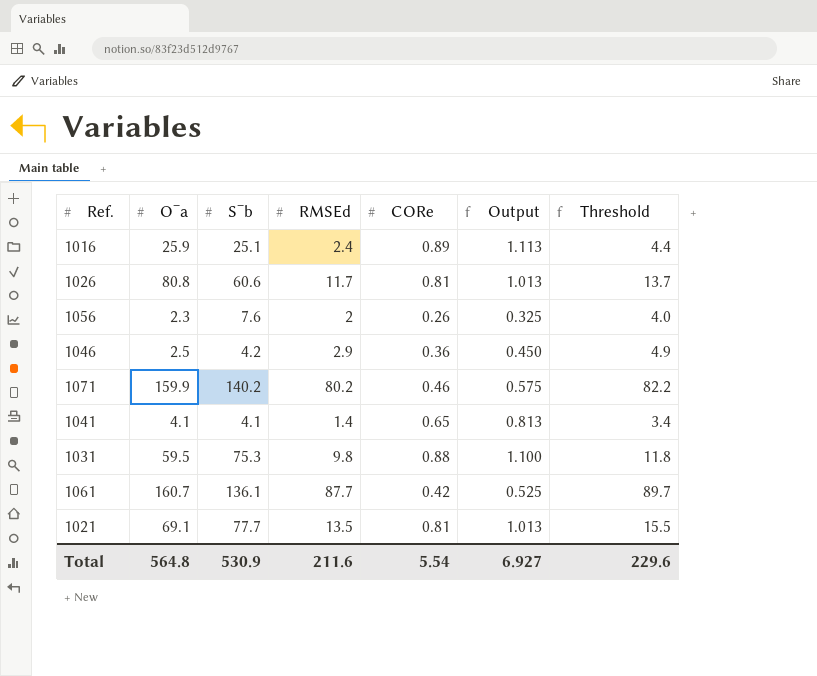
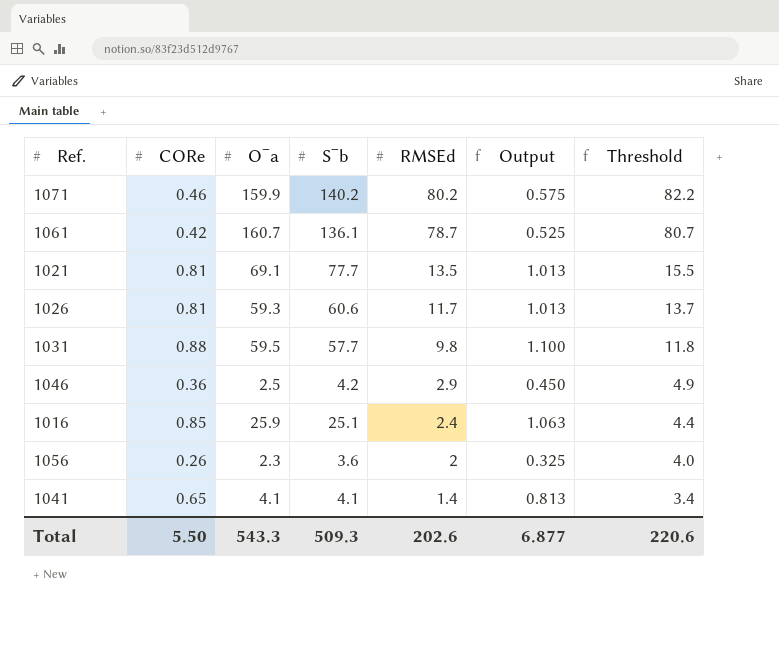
row order: none -> RMSEd descending
column CORe | position: 5 -> 2
1061 | RMSEd: 87.7 -> 78.7
1061 | Threshold: 89.7 -> 80.7
1026 | O‾a: 80.8 -> 59.3
1031 | S‾b: 75.3 -> 57.7
1016 | CORe: 0.89 -> 0.85
1016 | Output: 1.113 -> 1.063
1056 | S‾b: 7.6 -> 3.6
Total | CORe: 5.54 -> 5.50
Total | O‾a: 564.8 -> 543.3
Total | S‾b: 530.9 -> 509.3
Total | RMSEd: 211.6 -> 202.6
Total | Output: 6.927 -> 6.877
Total | Threshold: 229.6 -> 220.6

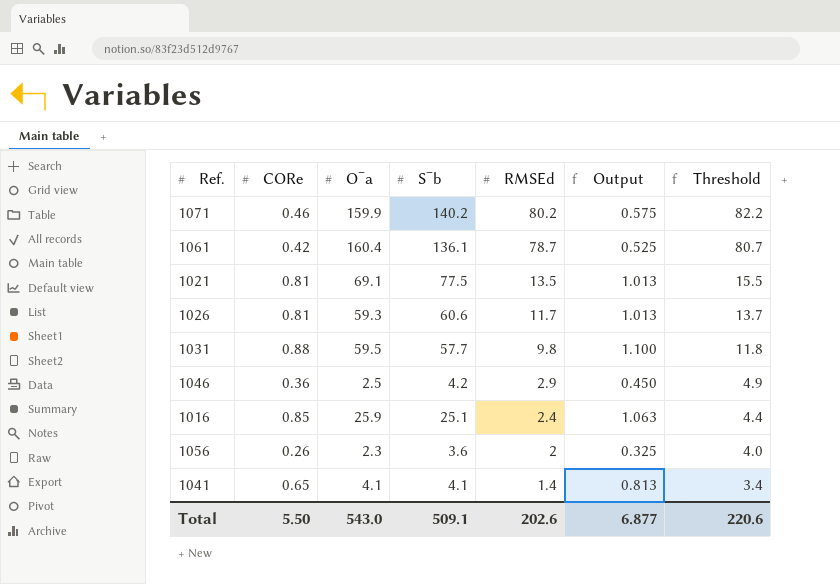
1061 | O‾a: 160.7 -> 160.4
1021 | S‾b: 77.7 -> 77.5
Total | O‾a: 543.3 -> 543.0
Total | S‾b: 509.3 -> 509.1

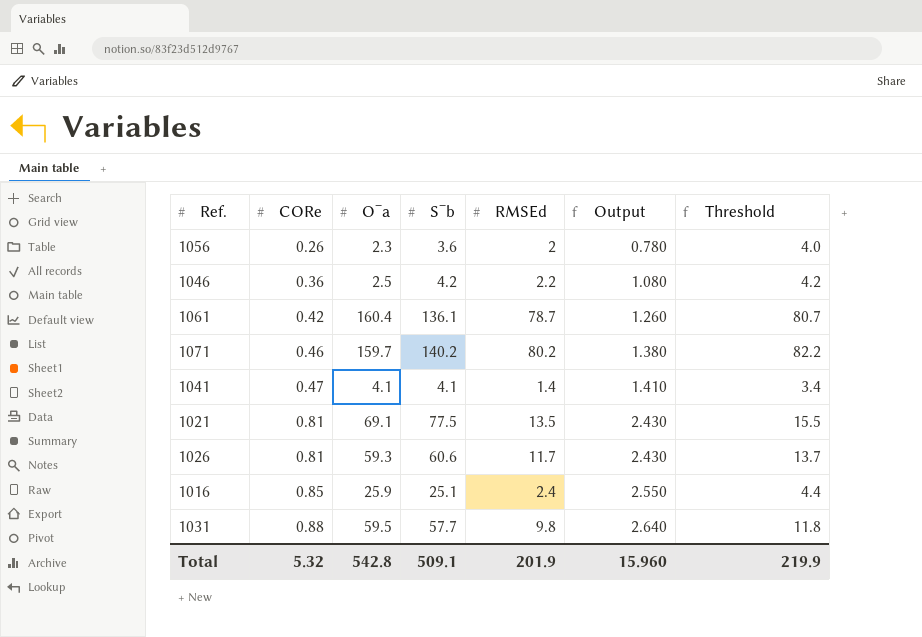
row order: RMSEd descending -> CORe ascending
column Output | formula: [CORe] * 1.25 -> [CORe] * 3
1046 | RMSEd: 2.9 -> 2.2
1046 | Threshold: 4.9 -> 4.2
1071 | O‾a: 159.9 -> 159.7
1041 | CORe: 0.65 -> 0.47
Total | CORe: 5.50 -> 5.32
Total | O‾a: 543.0 -> 542.8
Total | RMSEd: 202.6 -> 201.9
Total | Output: 6.877 -> 15.960
Total | Threshold: 220.6 -> 219.9

